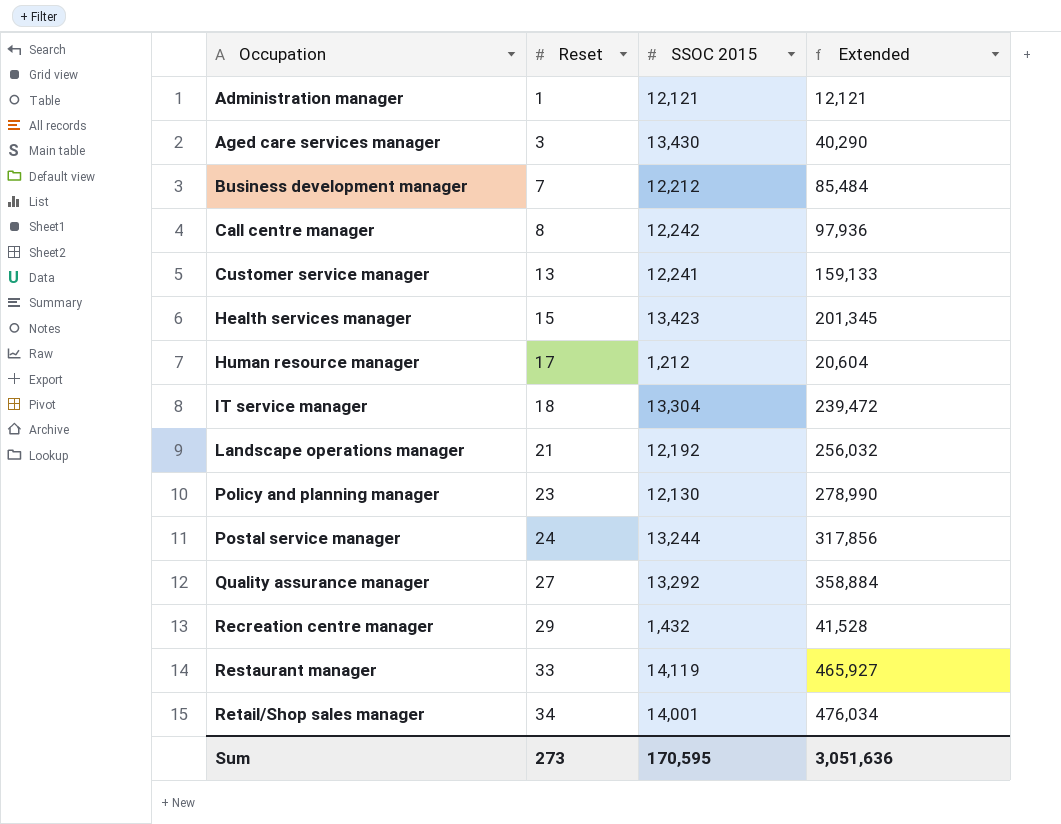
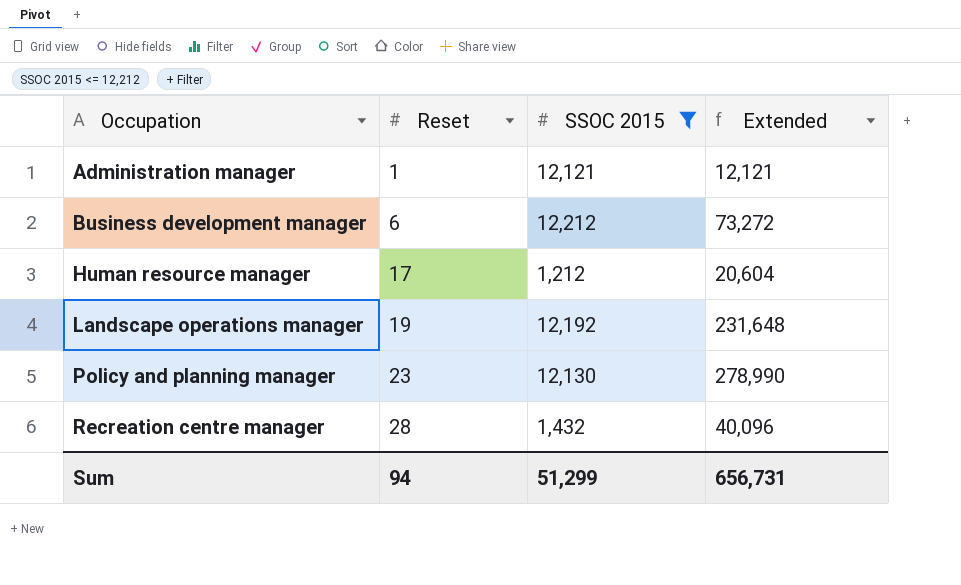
filter: none -> SSOC 2015 <= 12,212
Business development manager | Reset: 7 -> 6
Business development manager | Extended: 85,484 -> 73,272
Landscape operations manager | Reset: 21 -> 19
Landscape operations manager | Extended: 256,032 -> 231,648
Recreation centre manager | Reset: 29 -> 28
Recreation centre manager | Extended: 41,528 -> 40,096
Sum | Reset: 273 -> 94
Sum | SSOC 2015: 170,595 -> 51,299
Sum | Extended: 3,051,636 -> 656,731

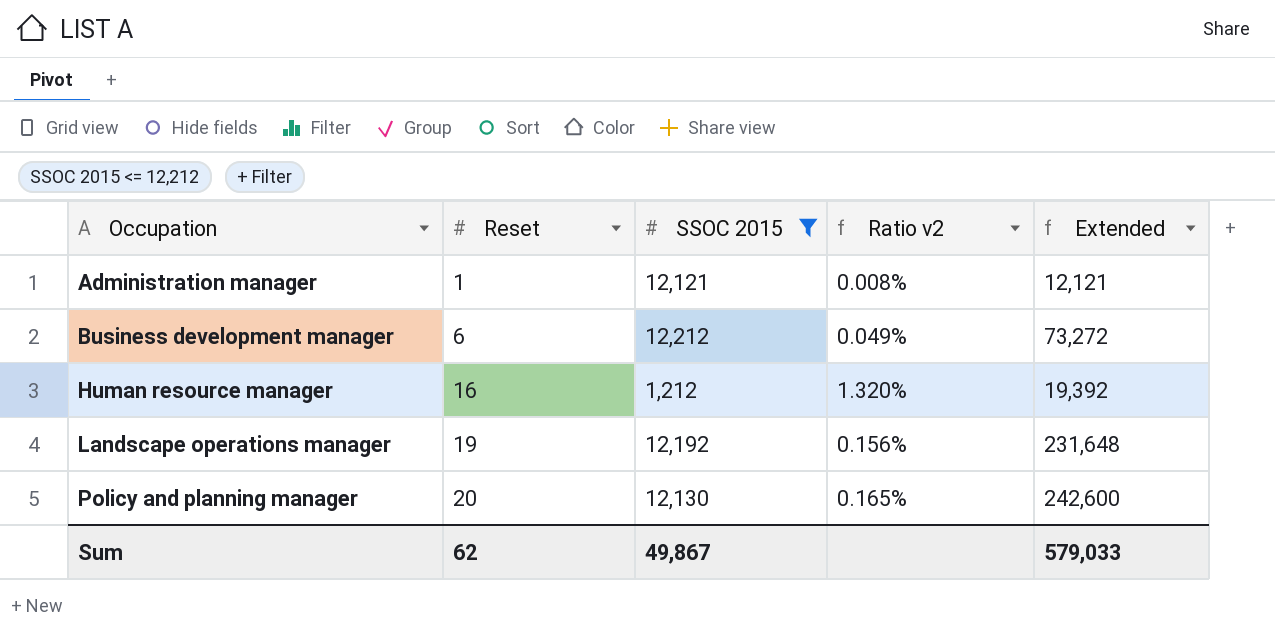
column Ratio v2 | formula: none -> [Reset] / [SSOC 2015]
row Recreation centre manager: 28 | 1,432 | 40,096 -> none
Human resource manager | Reset: 17 -> 16
Human resource manager | Extended: 20,604 -> 19,392
Policy and planning manager | Reset: 23 -> 20
Policy and planning manager | Extended: 278,990 -> 242,600
Sum | Reset: 94 -> 62
Sum | SSOC 2015: 51,299 -> 49,867
Sum | Extended: 656,731 -> 579,033

